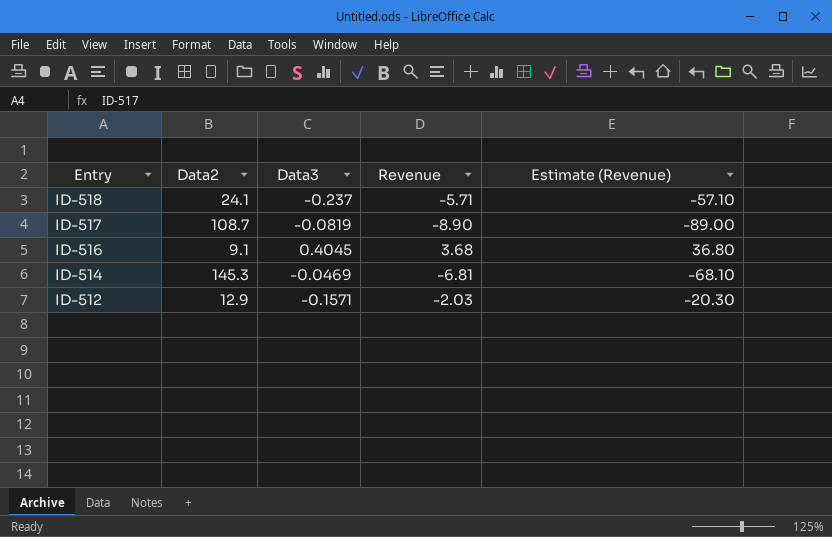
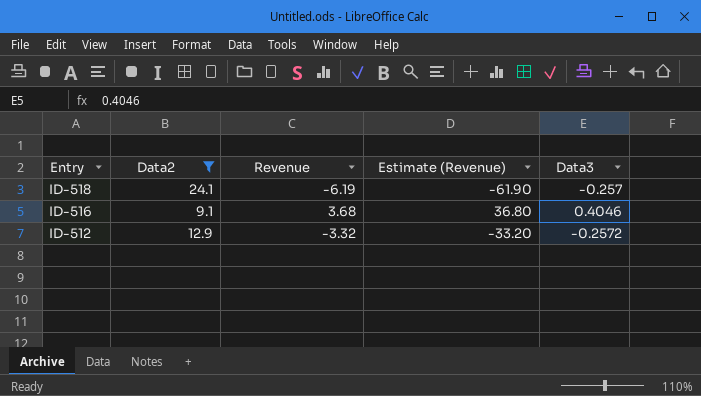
filter: none -> Data2 <= 24.1
column Data3 | position: 3 -> 5
ID-518 | Revenue: -5.71 -> -6.19
ID-518 | Estimate (Revenue): -57.10 -> -61.90
ID-518 | Data3: -0.237 -> -0.257
ID-516 | Data3: 0.4045 -> 0.4046
ID-512 | Revenue: -2.03 -> -3.32
ID-512 | Estimate (Revenue): -20.30 -> -33.20
ID-512 | Data3: -0.1571 -> -0.2572

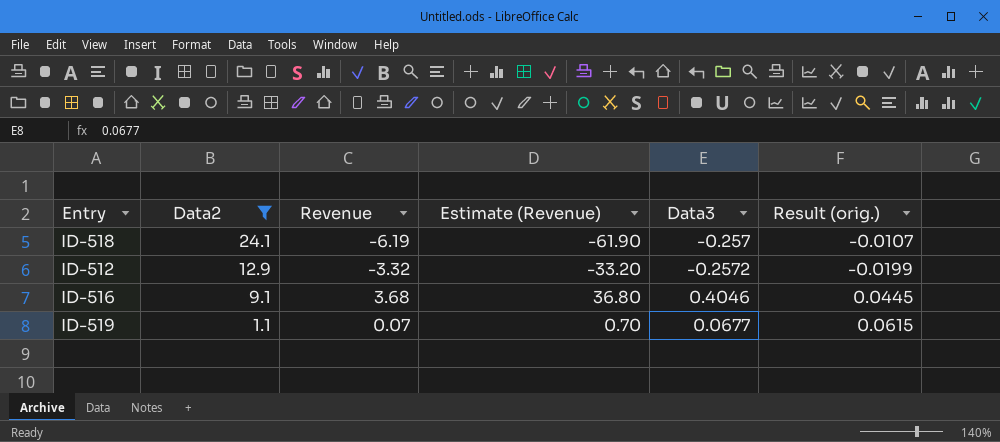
row order: Entry descending -> Data2 descending
column Result (orig.) | formula: none -> [Data3] / [Data2]
row ID-519: none -> 1.1 | 0.07 | 0.70 | 0.0677 | 0.0615

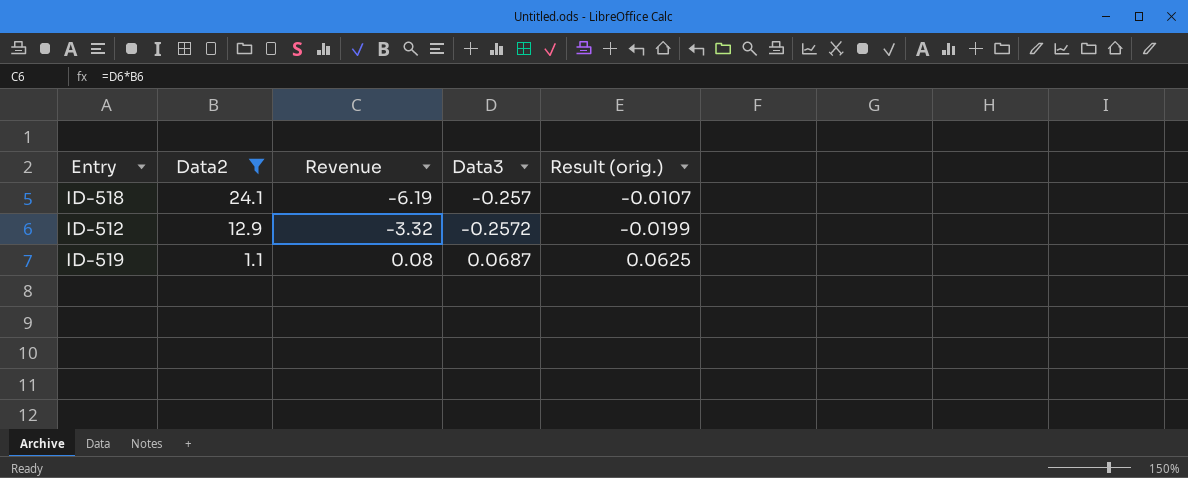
column Estimate (Revenue) | formula: [Revenue] * 10 -> none
row ID-516: 9.1 | 3.68 | 36.80 | 0.4046 | 0.0445 -> none
ID-519 | Revenue: 0.07 -> 0.08
ID-519 | Data3: 0.0677 -> 0.0687
ID-519 | Result (orig.): 0.0615 -> 0.0625

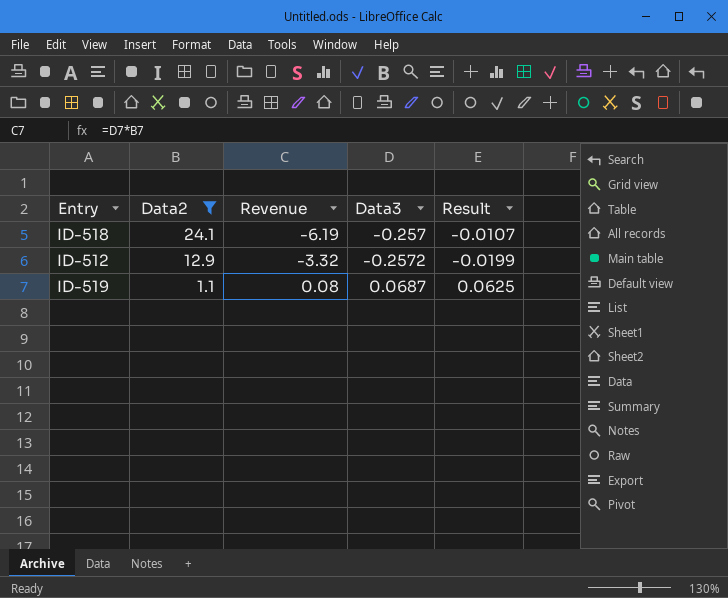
column name: Result (orig.) -> Result

